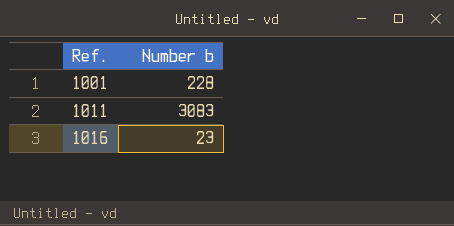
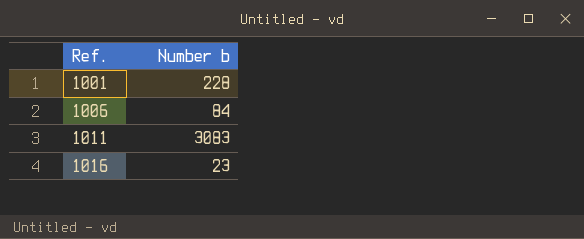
row 1006: none -> 84

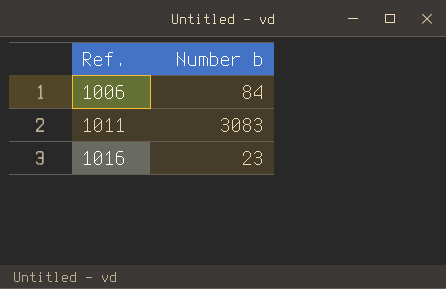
row 1001: 228 -> none

